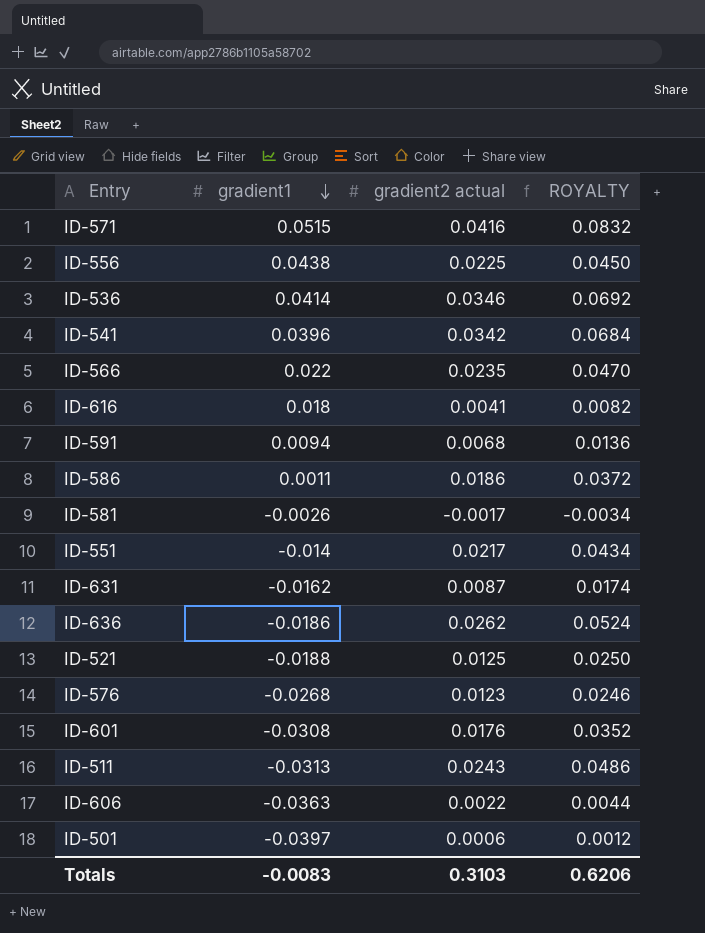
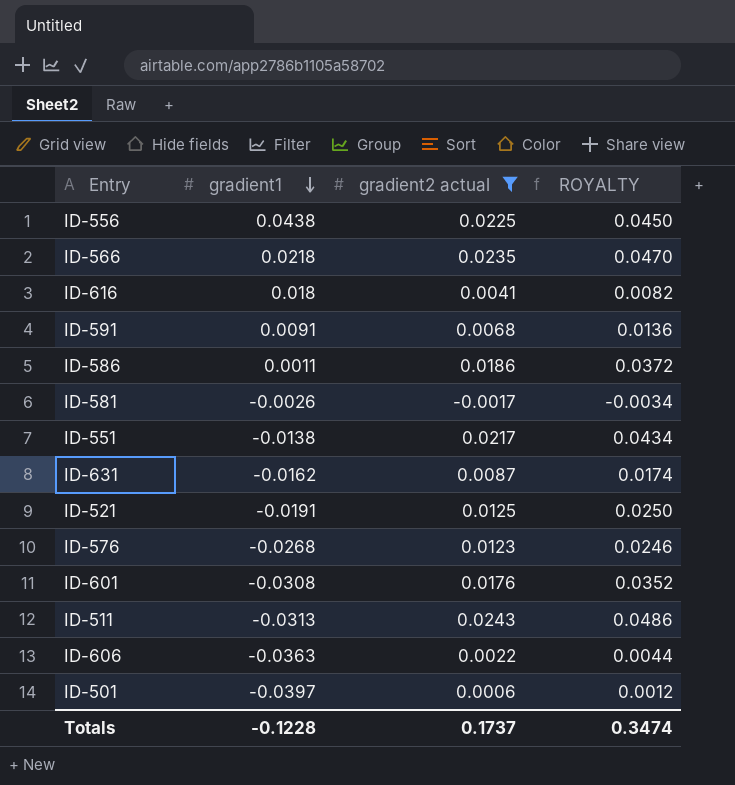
filter: none -> gradient2 actual <= 0.0243
ID-566 | gradient1: 0.022 -> 0.0218
ID-591 | gradient1: 0.0094 -> 0.0091
ID-551 | gradient1: -0.014 -> -0.0138
ID-521 | gradient1: -0.0188 -> -0.0191
Totals | gradient1: -0.0083 -> -0.1228
Totals | gradient2 actual: 0.3103 -> 0.1737
Totals | ROYALTY: 0.6206 -> 0.3474

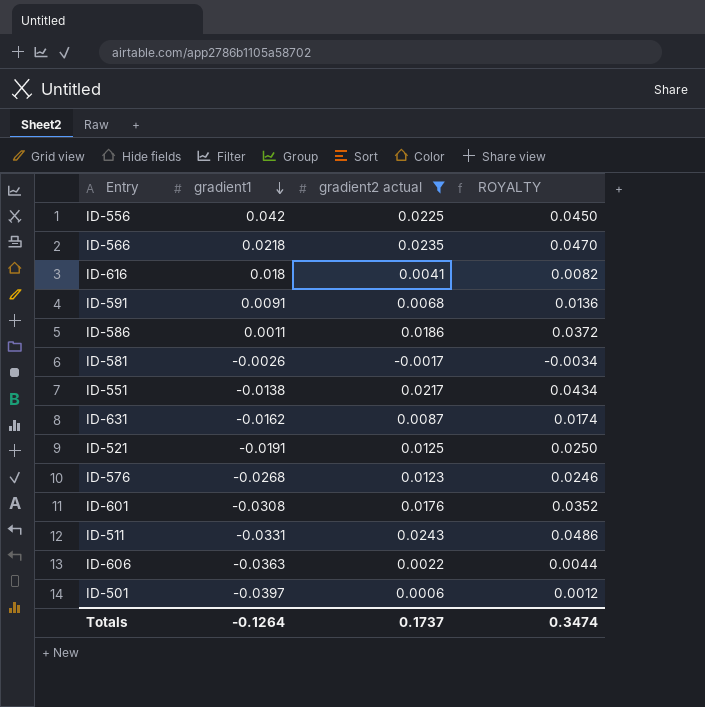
ID-556 | gradient1: 0.0438 -> 0.042
ID-511 | gradient1: -0.0313 -> -0.0331
Totals | gradient1: -0.1228 -> -0.1264

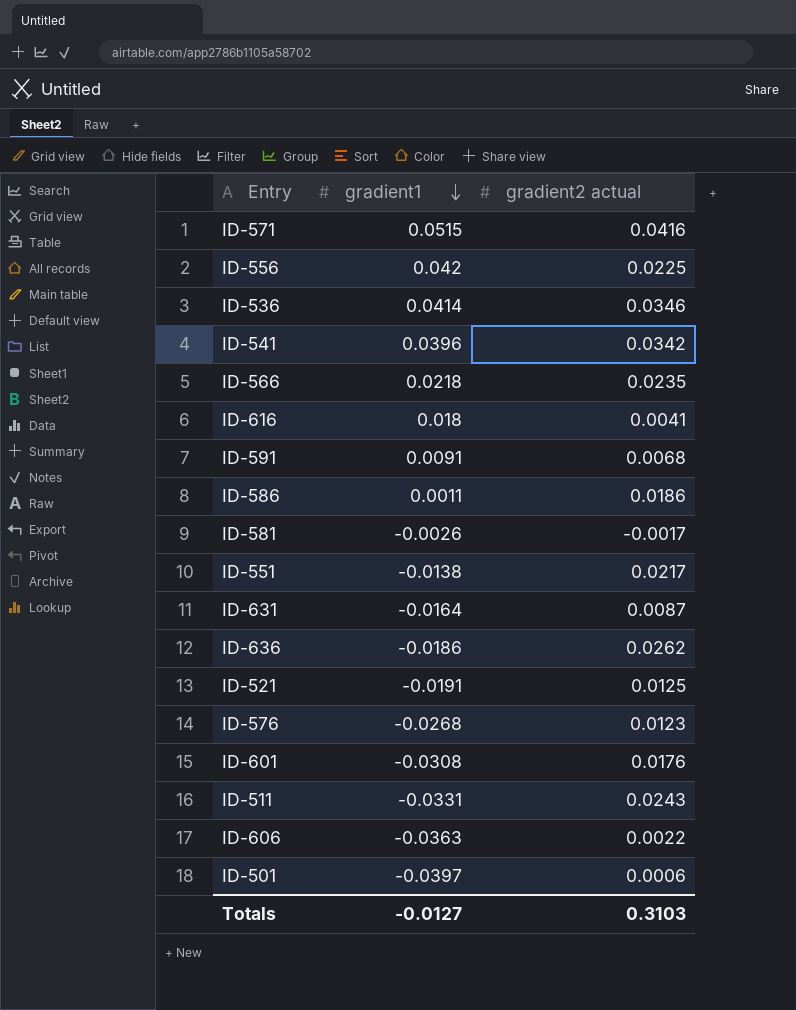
filter: gradient2 actual <= 0.0243 -> none
column ROYALTY | formula: [gradient2 actual] * 2 -> none
ID-631 | gradient1: -0.0162 -> -0.0164
Totals | gradient1: -0.1264 -> -0.0127
Totals | gradient2 actual: 0.1737 -> 0.3103

